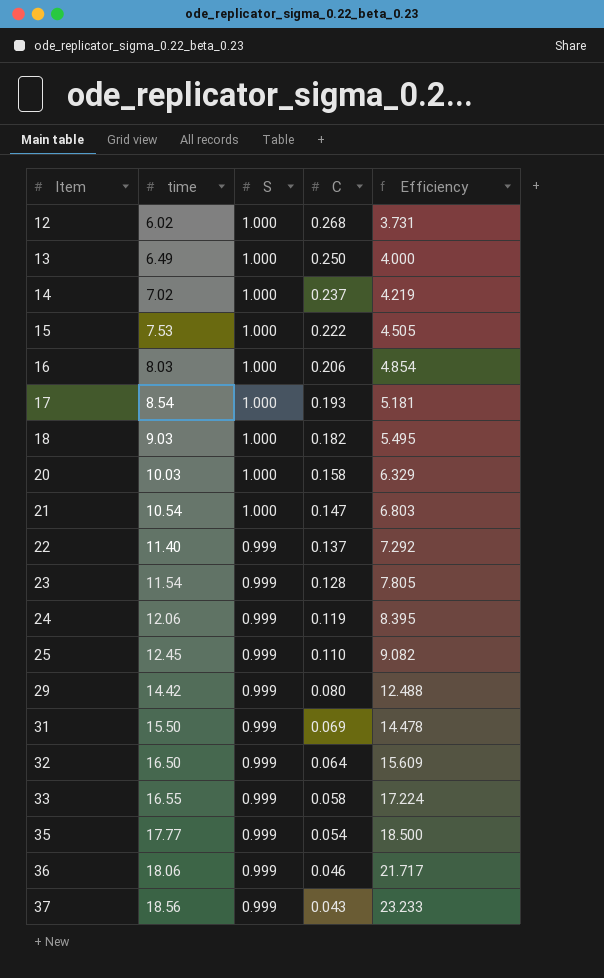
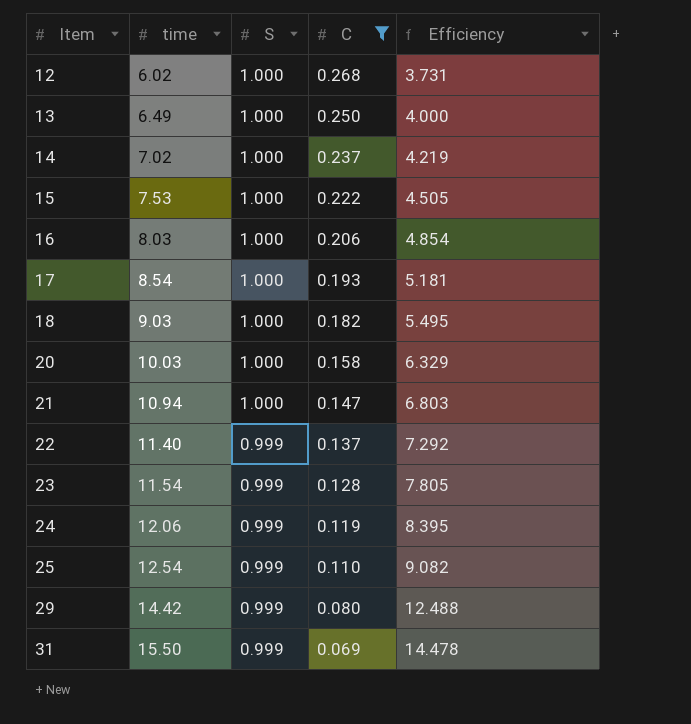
filter: none -> C >= 0.069
21 | time: 10.54 -> 10.94
25 | time: 12.45 -> 12.54

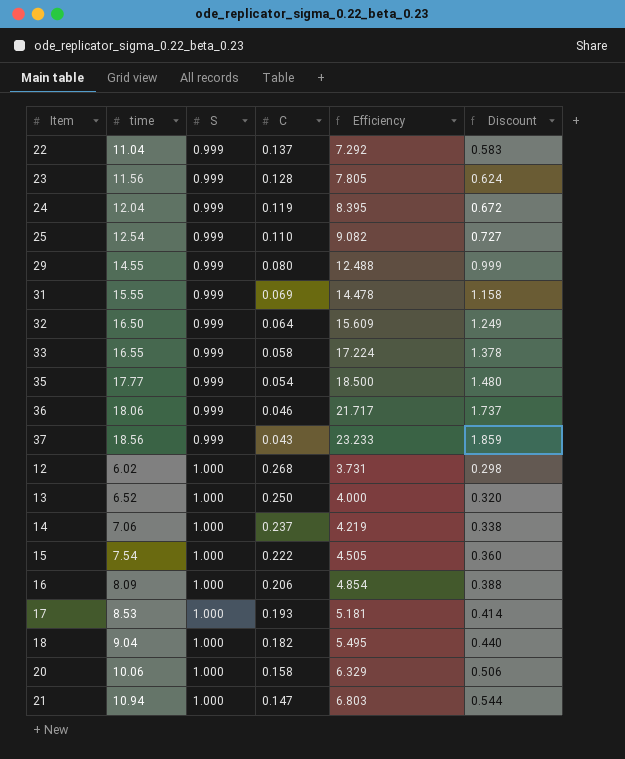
filter: C >= 0.069 -> none
row order: Item ascending -> S ascending
column Discount | formula: none -> [Efficiency] * 0.08
22 | time: 11.40 -> 11.04
23 | time: 11.54 -> 11.56
24 | time: 12.06 -> 12.04
29 | time: 14.42 -> 14.55
31 | time: 15.50 -> 15.55
13 | time: 6.49 -> 6.52
14 | time: 7.02 -> 7.06
15 | time: 7.53 -> 7.54
16 | time: 8.03 -> 8.09
17 | time: 8.54 -> 8.53
18 | time: 9.03 -> 9.04
20 | time: 10.03 -> 10.06

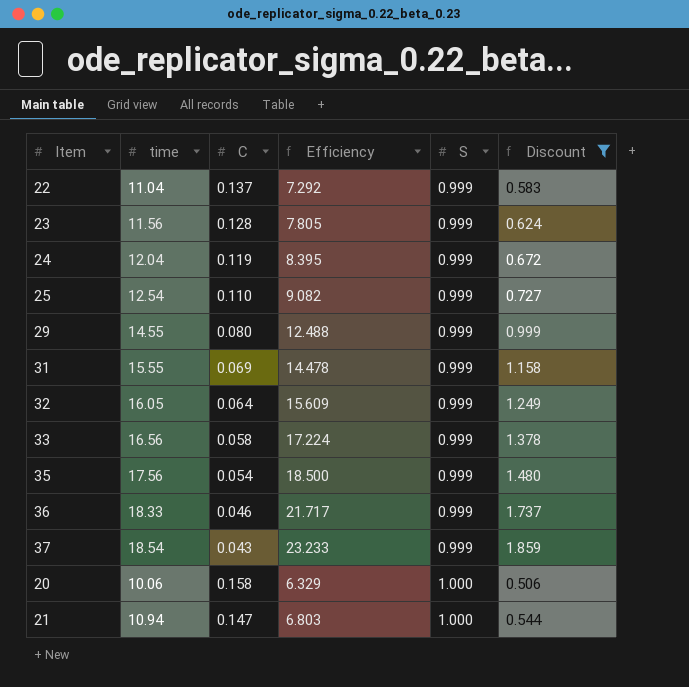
filter: none -> Discount >= 0.506
column S | position: 3 -> 5
32 | time: 16.50 -> 16.05
33 | time: 16.55 -> 16.56
35 | time: 17.77 -> 17.56
36 | time: 18.06 -> 18.33
37 | time: 18.56 -> 18.54

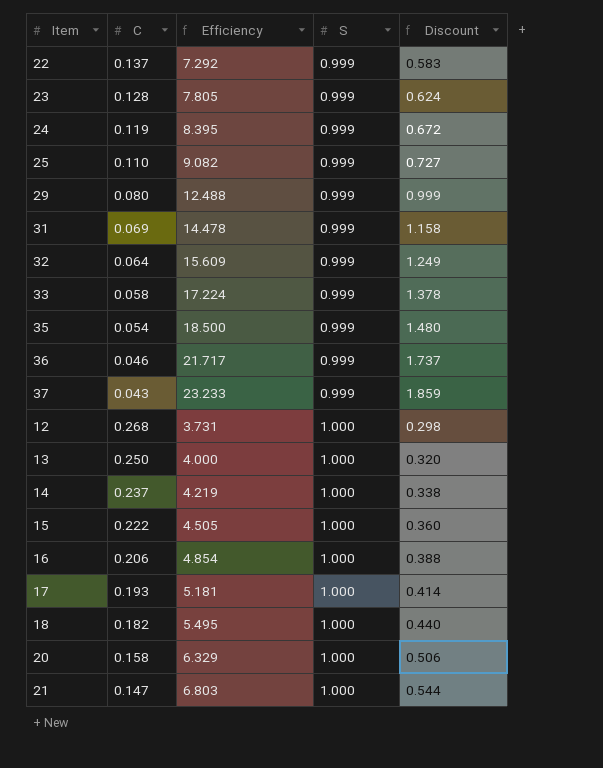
filter: Discount >= 0.506 -> none
column time | position: 2 -> none

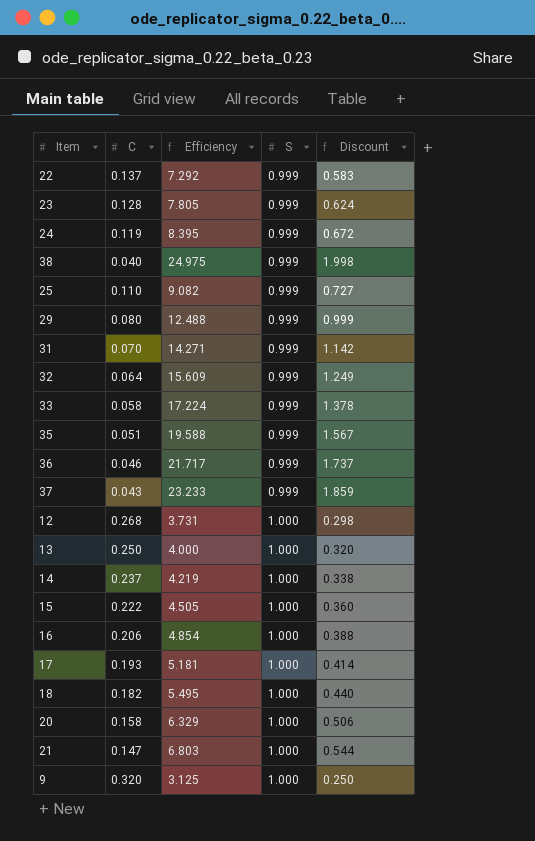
row 38: none -> 0.040 | 24.975 | 0.999 | 1.998
31 | C: 0.069 -> 0.070
31 | Efficiency: 14.478 -> 14.271
31 | Discount: 1.158 -> 1.142
35 | C: 0.054 -> 0.051
35 | Efficiency: 18.500 -> 19.588
35 | Discount: 1.480 -> 1.567
row 9: none -> 0.320 | 3.125 | 1.000 | 0.250

